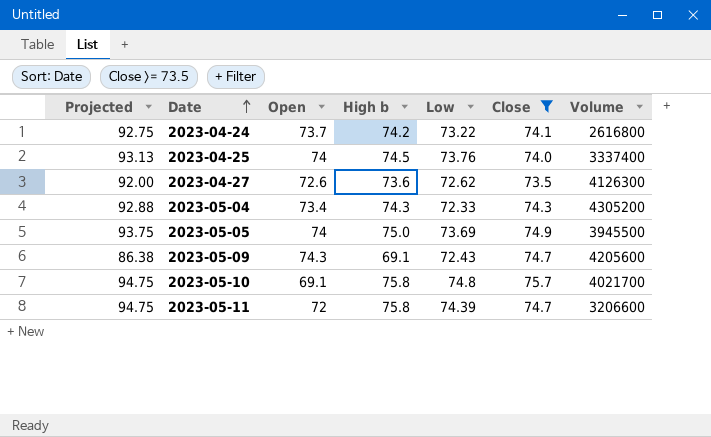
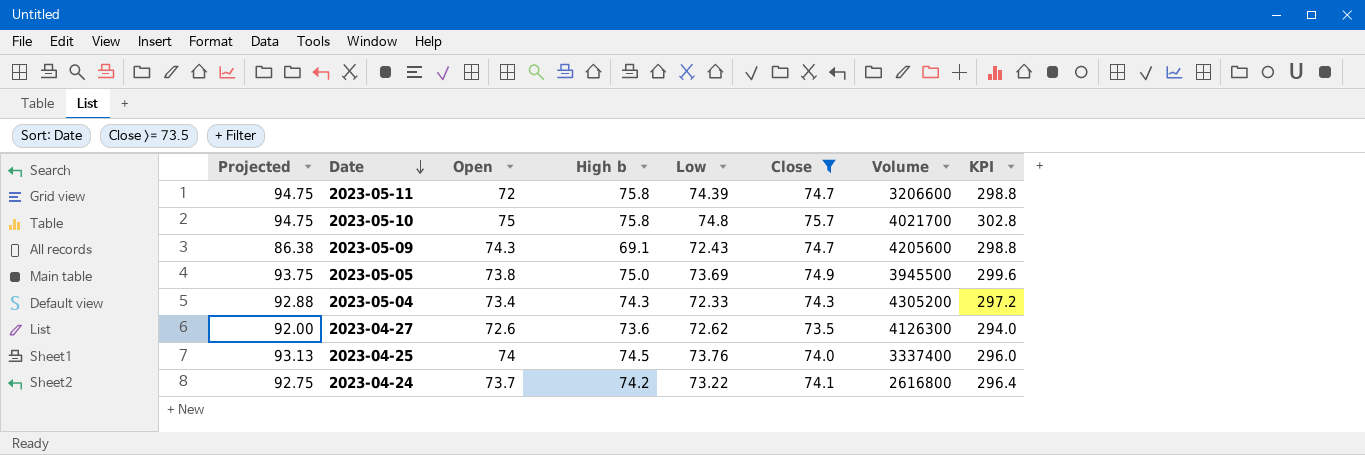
row order: Date ascending -> Date descending
column KPI | formula: none -> [Close] * 4
2023-05-10 | Open: 69.1 -> 75
2023-05-05 | Open: 74 -> 73.8

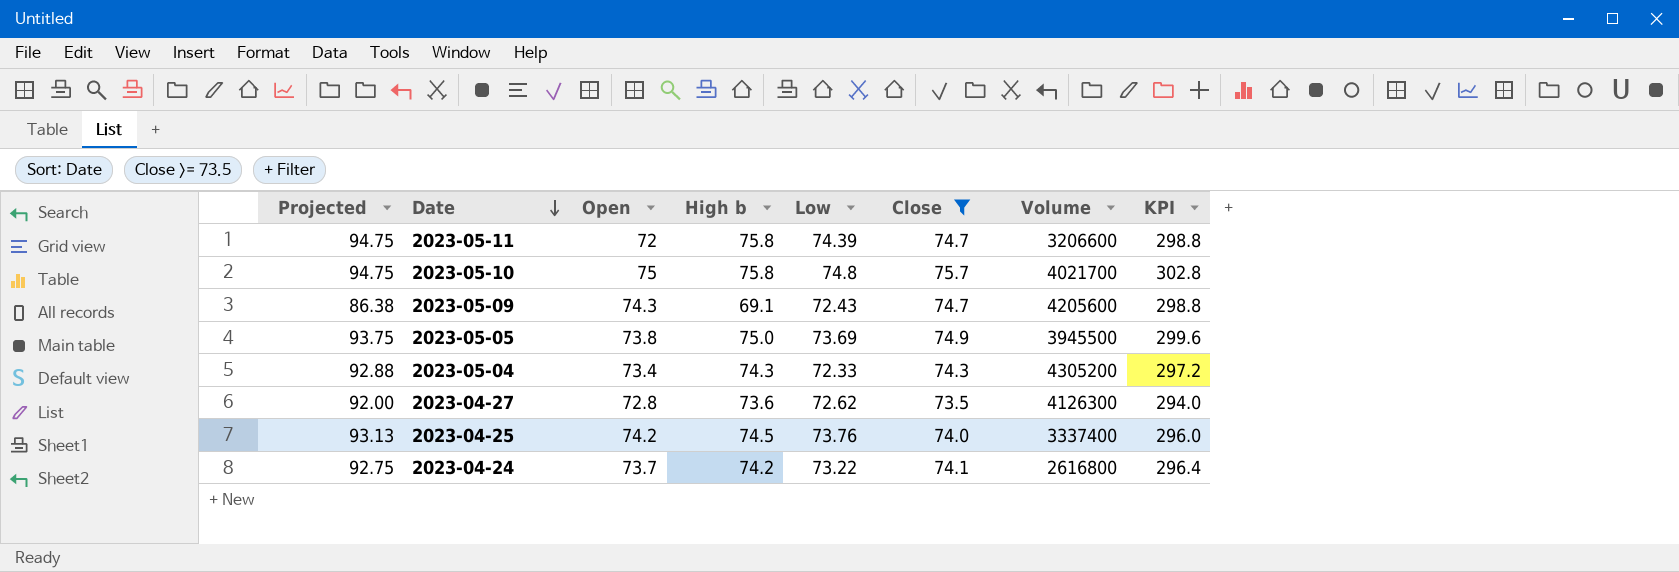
2023-04-27 | Open: 72.6 -> 72.8
2023-04-25 | Open: 74 -> 74.2

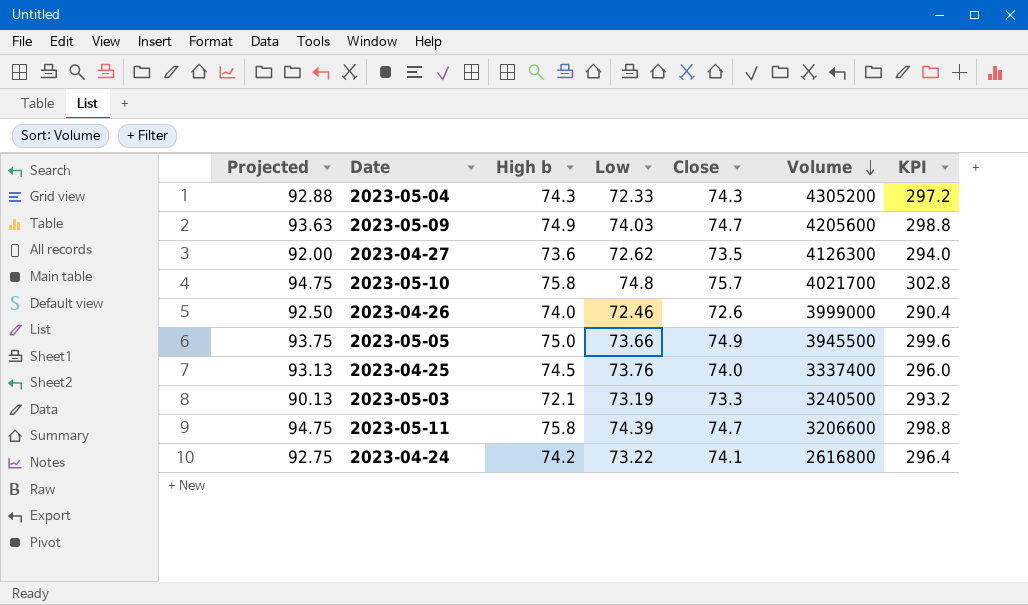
filter: Close >= 73.5 -> none
row order: Date descending -> Volume descending
column Open | position: 3 -> none
2023-05-09 | Projected: 86.38 -> 93.63
2023-05-09 | High b: 69.1 -> 74.9
2023-05-09 | Low: 72.43 -> 74.03
2023-05-05 | Low: 73.69 -> 73.66

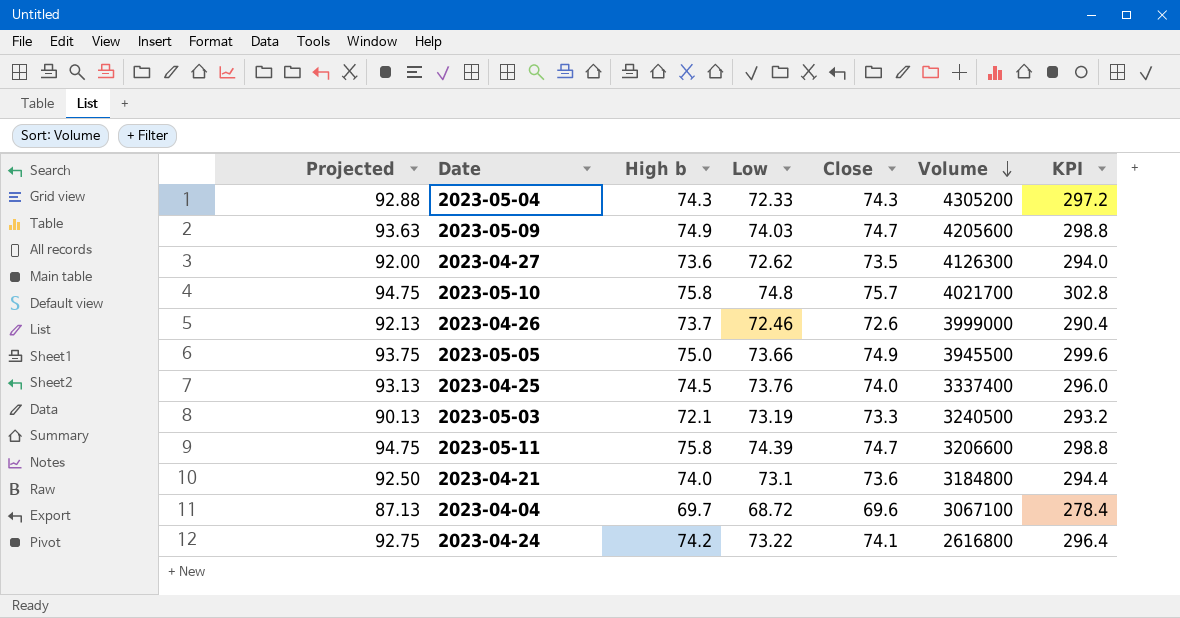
2023-04-26 | Projected: 92.50 -> 92.13
2023-04-26 | High b: 74.0 -> 73.7
row 2023-04-21: none -> 92.50 | 74.0 | 73.1 | 73.6 | 3184800 | 294.4
row 2023-04-04: none -> 87.13 | 69.7 | 68.72 | 69.6 | 3067100 | 278.4

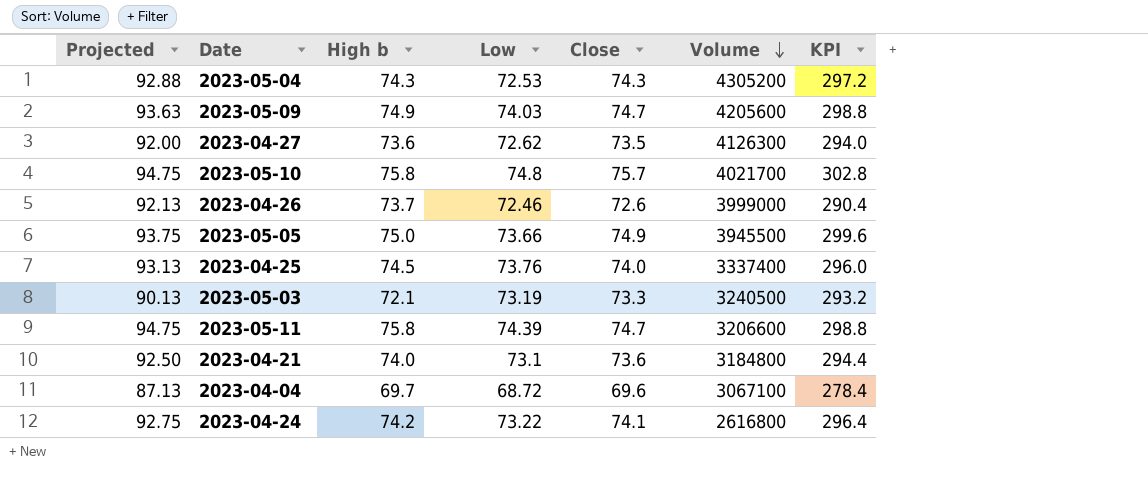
2023-05-04 | Low: 72.33 -> 72.53

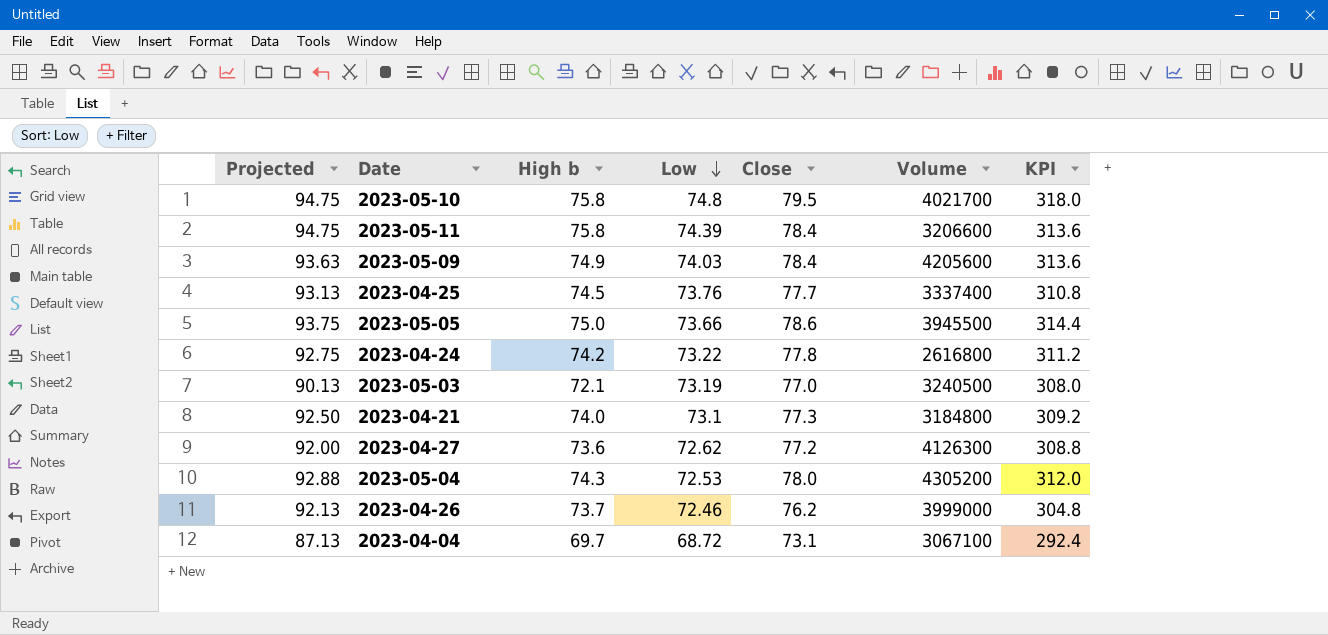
row order: Volume descending -> Low descending
2023-05-10 | Close: 75.7 -> 79.5
2023-05-10 | KPI: 302.8 -> 318.0
2023-05-11 | Close: 74.7 -> 78.4
2023-05-11 | KPI: 298.8 -> 313.6
2023-05-09 | Close: 74.7 -> 78.4
2023-05-09 | KPI: 298.8 -> 313.6
2023-04-25 | Close: 74.0 -> 77.7
2023-04-25 | KPI: 296.0 -> 310.8
2023-05-05 | Close: 74.9 -> 78.6
2023-05-05 | KPI: 299.6 -> 314.4
2023-04-24 | Close: 74.1 -> 77.8
2023-04-24 | KPI: 296.4 -> 311.2
2023-05-03 | Close: 73.3 -> 77.0
2023-05-03 | KPI: 293.2 -> 308.0
2023-04-21 | Close: 73.6 -> 77.3
2023-04-21 | KPI: 294.4 -> 309.2
2023-04-27 | Close: 73.5 -> 77.2
2023-04-27 | KPI: 294.0 -> 308.8
2023-05-04 | Close: 74.3 -> 78.0
2023-05-04 | KPI: 297.2 -> 312.0
2023-04-26 | Close: 72.6 -> 76.2
2023-04-26 | KPI: 290.4 -> 304.8
2023-04-04 | Close: 69.6 -> 73.1
2023-04-04 | KPI: 278.4 -> 292.4

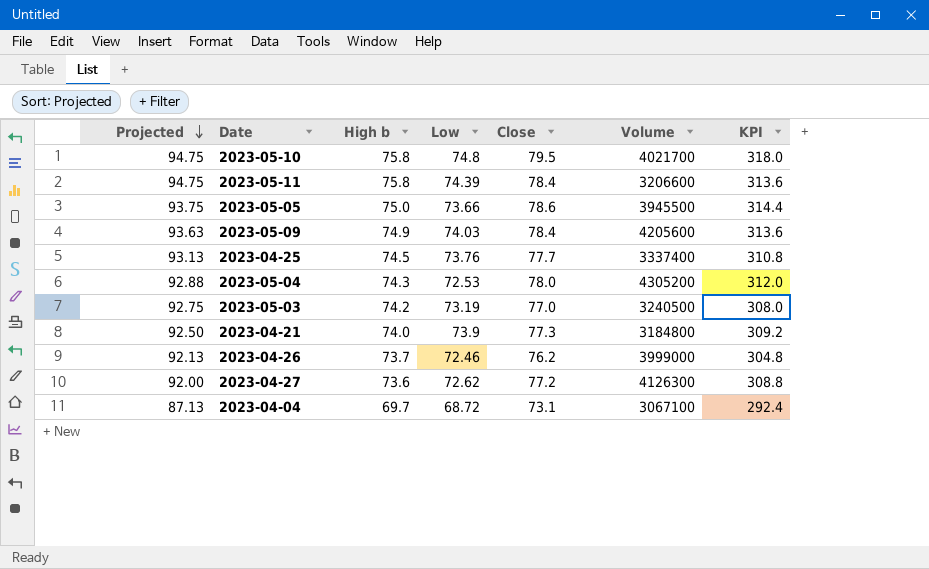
row order: Low descending -> Projected descending
row 2023-04-24: 92.75 | 74.2 | 73.22 | 77.8 | 2616800 | 311.2 -> none
2023-05-03 | Projected: 90.13 -> 92.75
2023-05-03 | High b: 72.1 -> 74.2
2023-04-21 | Low: 73.1 -> 73.9

